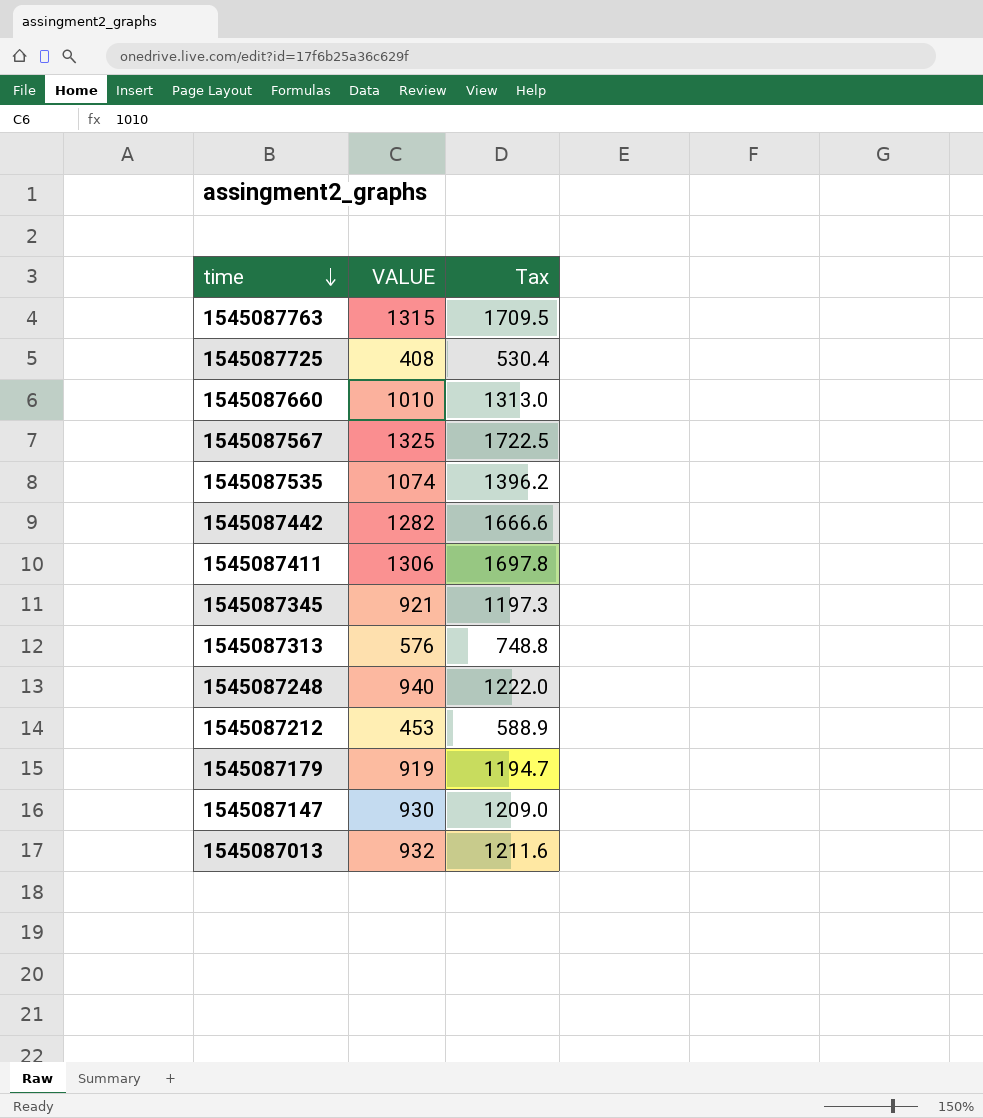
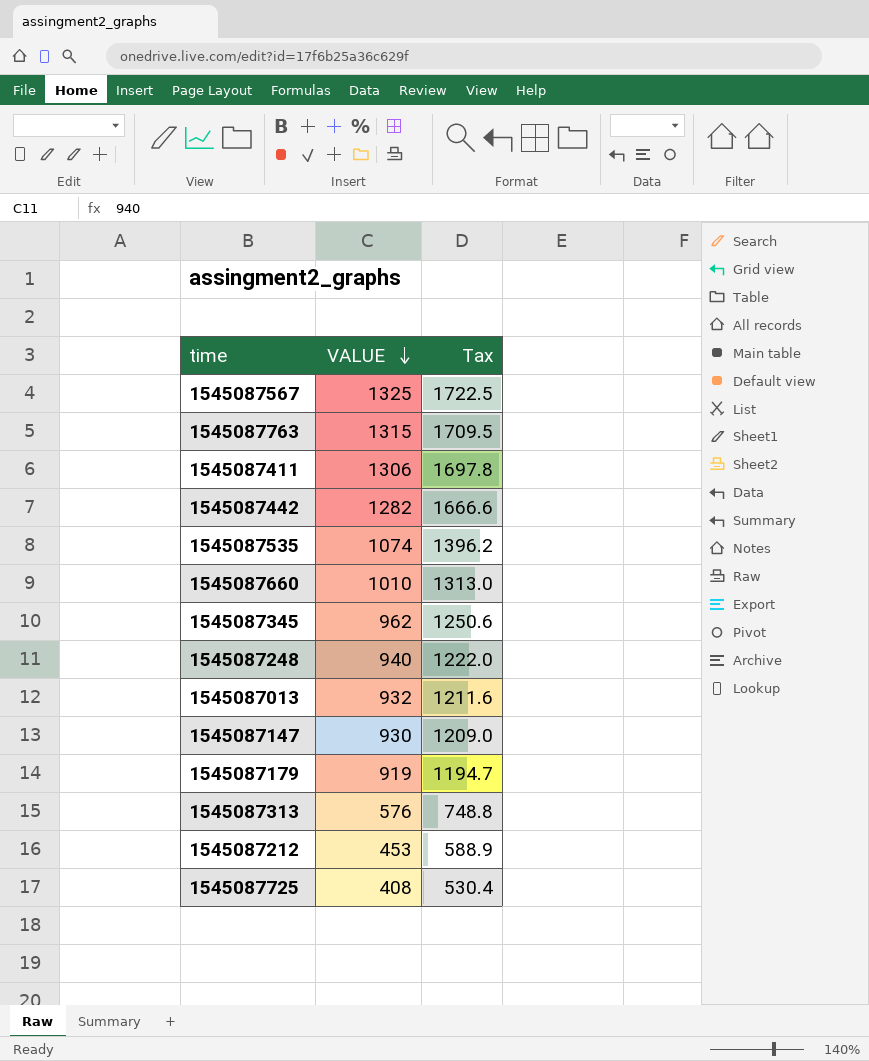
row order: time descending -> VALUE descending
1545087345 | VALUE: 921 -> 962
1545087345 | Tax: 1197.3 -> 1250.6

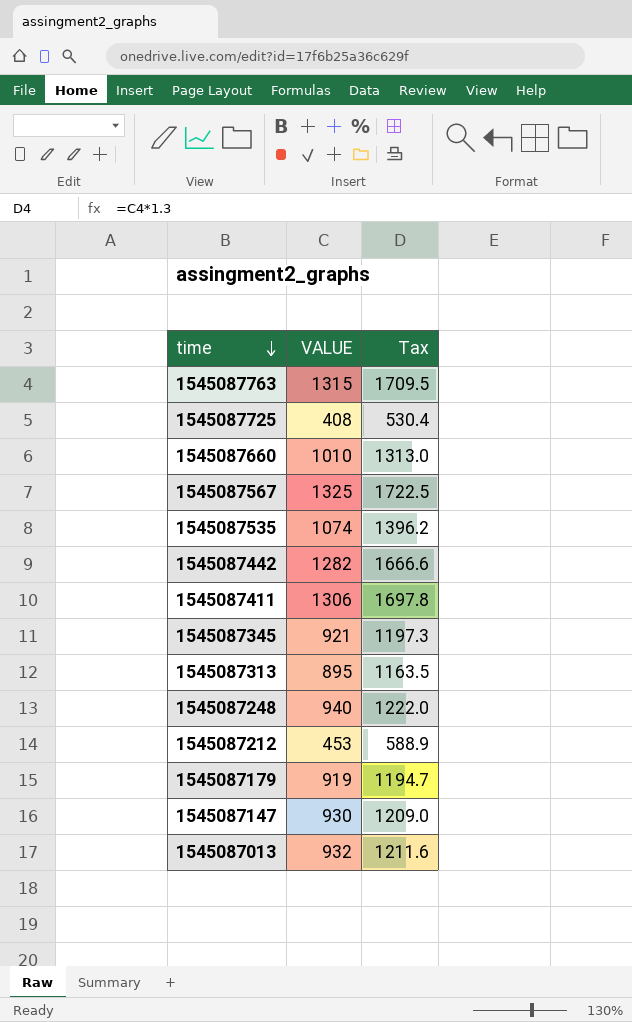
row order: VALUE descending -> time descending
1545087345 | VALUE: 962 -> 921
1545087345 | Tax: 1250.6 -> 1197.3
1545087313 | VALUE: 576 -> 895
1545087313 | Tax: 748.8 -> 1163.5

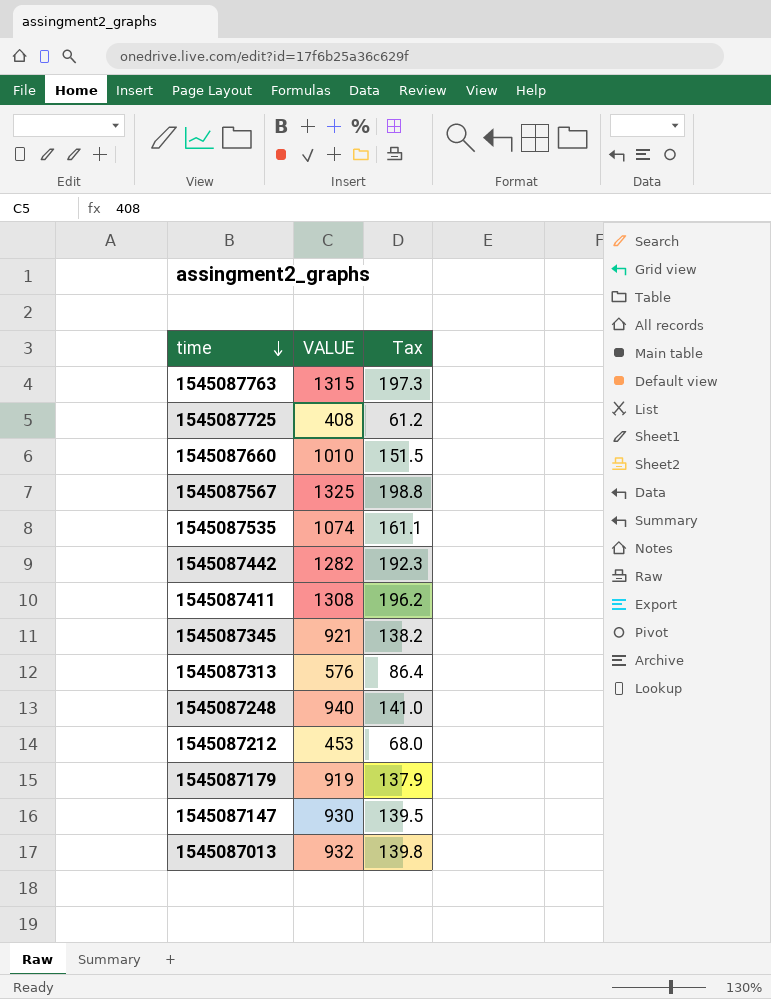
column Tax | formula: [VALUE] * 1.3 -> [VALUE] * 0.15
1545087411 | VALUE: 1306 -> 1308
1545087313 | VALUE: 895 -> 576

